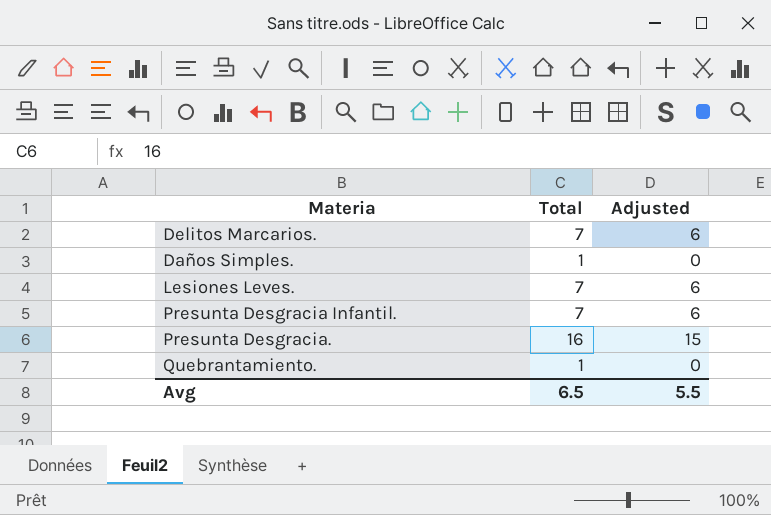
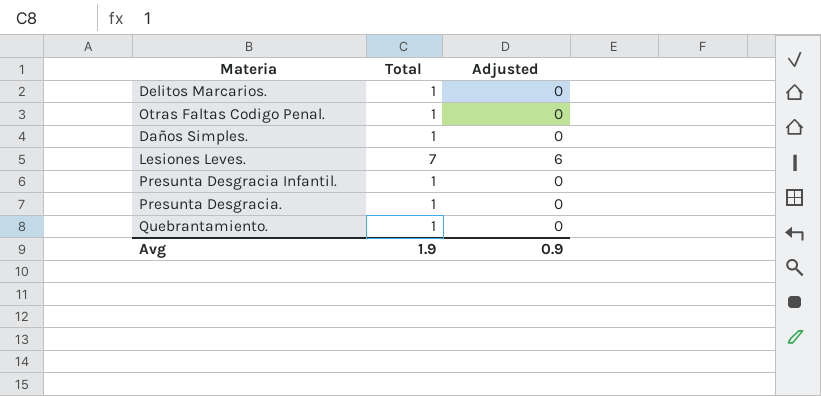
Delitos Marcarios. | Total: 7 -> 1
Delitos Marcarios. | Adjusted: 6 -> 0
row Otras Faltas Codigo Penal.: none -> 1 | 0
Presunta Desgracia Infantil. | Total: 7 -> 1
Presunta Desgracia Infantil. | Adjusted: 6 -> 0
Presunta Desgracia. | Total: 16 -> 1
Presunta Desgracia. | Adjusted: 15 -> 0
Avg | Total: 6.5 -> 1.9
Avg | Adjusted: 5.5 -> 0.9

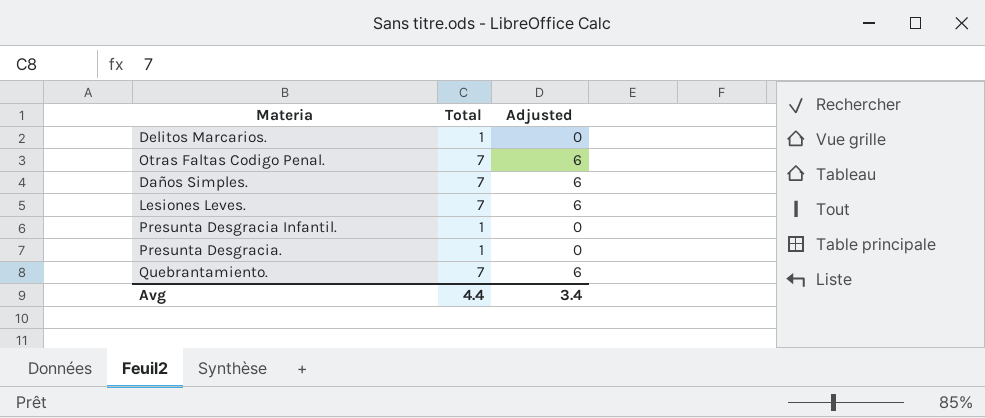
Otras Faltas Codigo Penal. | Total: 1 -> 7
Otras Faltas Codigo Penal. | Adjusted: 0 -> 6
Daños Simples. | Total: 1 -> 7
Daños Simples. | Adjusted: 0 -> 6
Quebrantamiento. | Total: 1 -> 7
Quebrantamiento. | Adjusted: 0 -> 6
Avg | Total: 1.9 -> 4.4
Avg | Adjusted: 0.9 -> 3.4

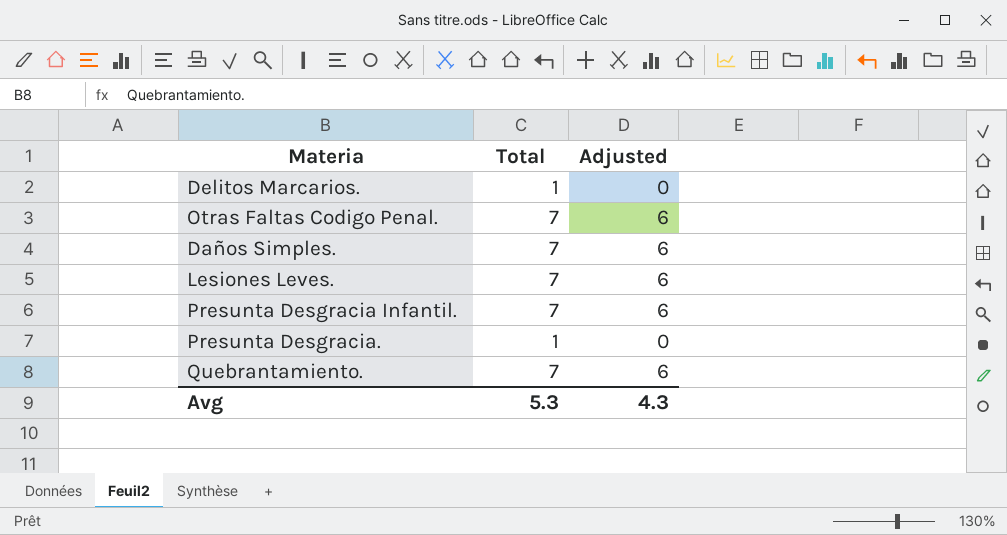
Presunta Desgracia Infantil. | Total: 1 -> 7
Presunta Desgracia Infantil. | Adjusted: 0 -> 6
Avg | Total: 4.4 -> 5.3
Avg | Adjusted: 3.4 -> 4.3

